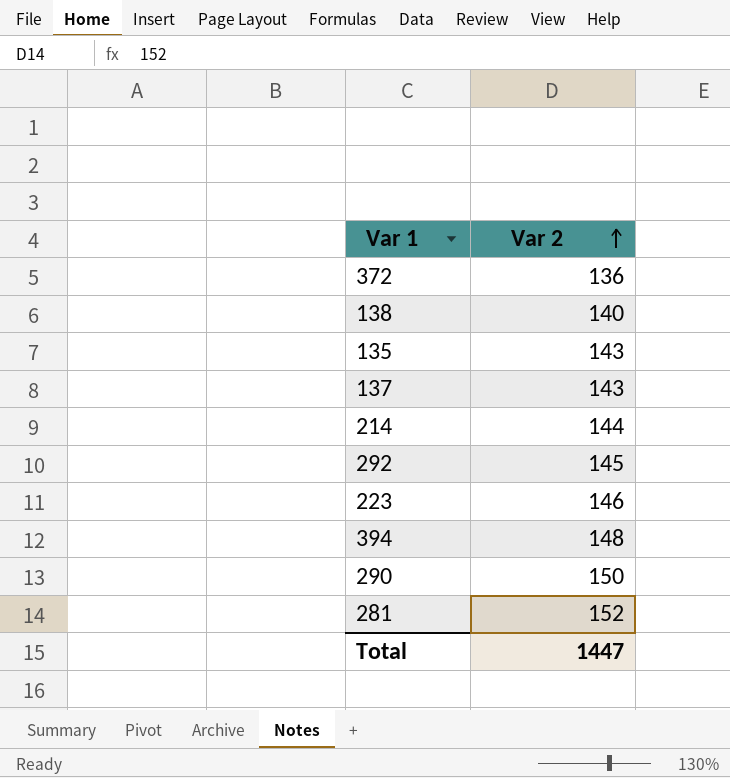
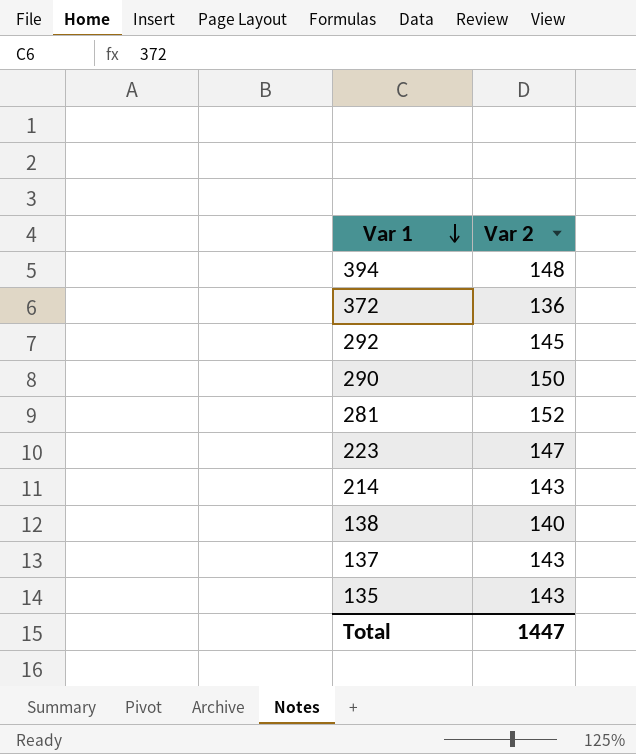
row order: Var 2 ascending -> Var 1 descending
223 | Var 2: 146 -> 147
214 | Var 2: 144 -> 143

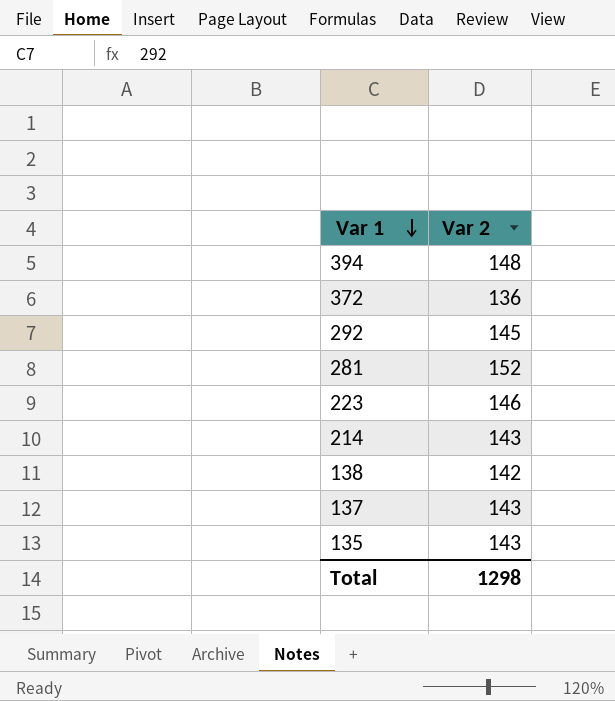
row 290: 150 -> none
223 | Var 2: 147 -> 146
138 | Var 2: 140 -> 142
Total | Var 2: 1447 -> 1298

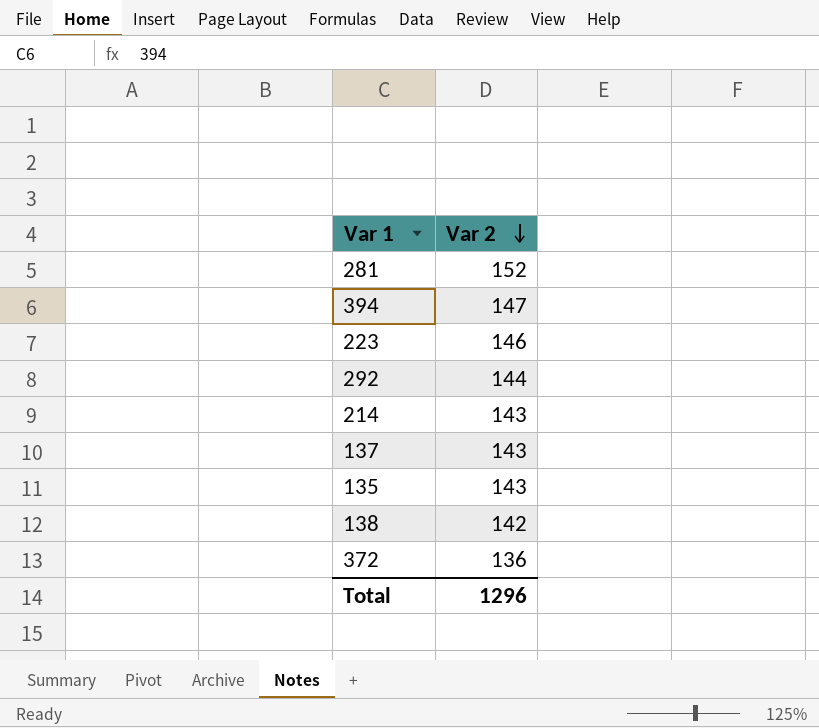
row order: Var 1 descending -> Var 2 descending
394 | Var 2: 148 -> 147
292 | Var 2: 145 -> 144
Total | Var 2: 1298 -> 1296

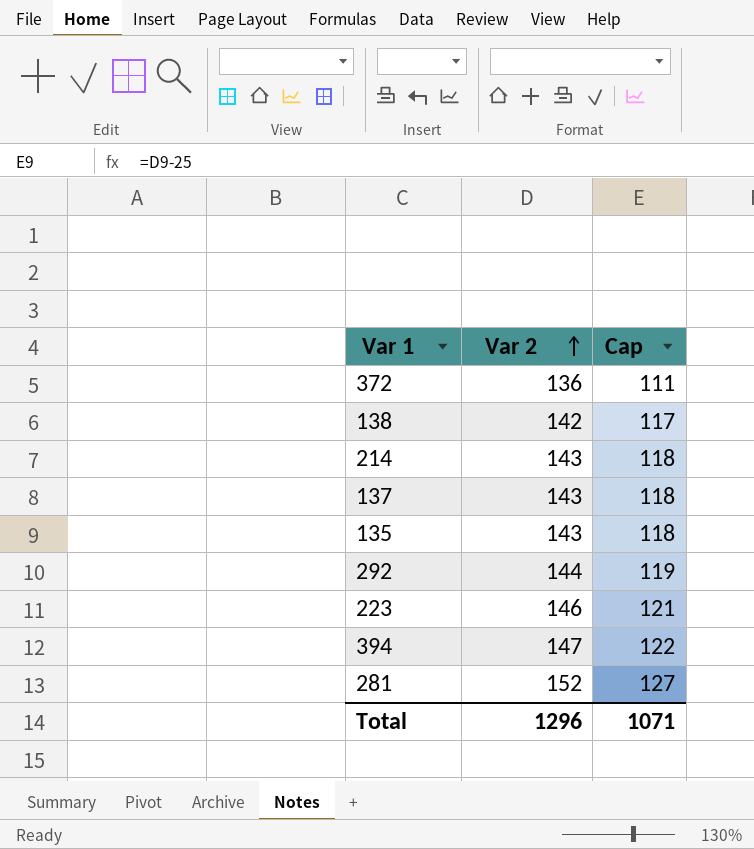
row order: Var 2 descending -> Var 2 ascending
column Cap | formula: none -> [Var 2] - 25

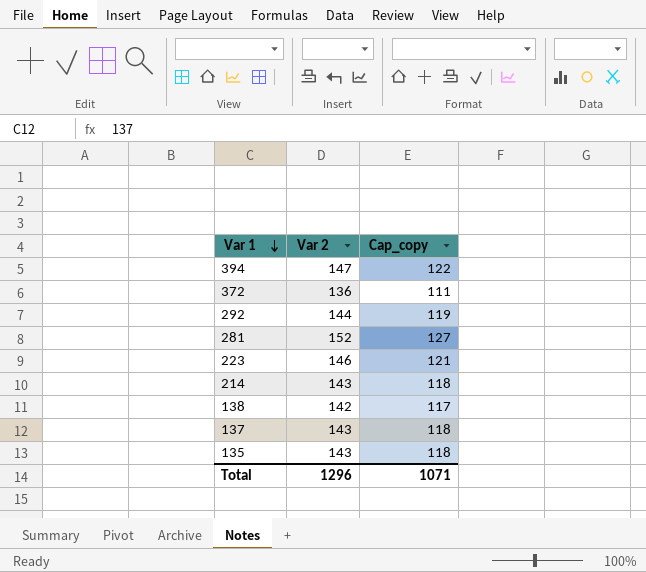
row order: Var 2 ascending -> Var 1 descending
column name: Cap -> Cap_copy

